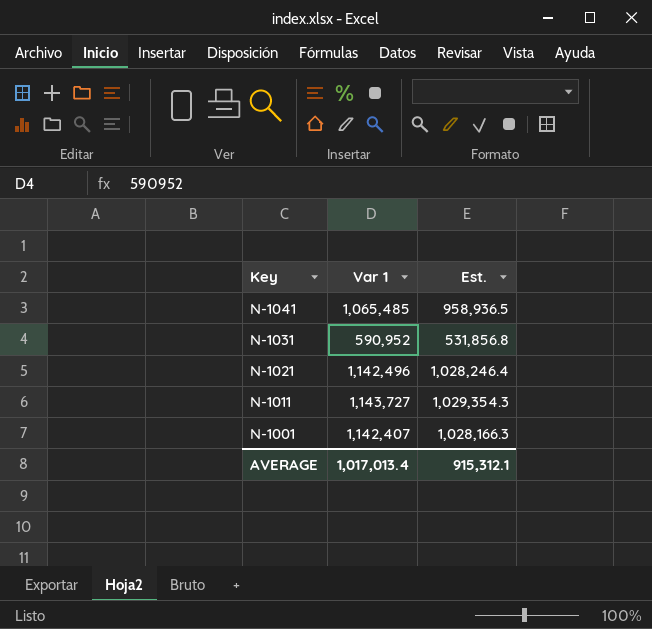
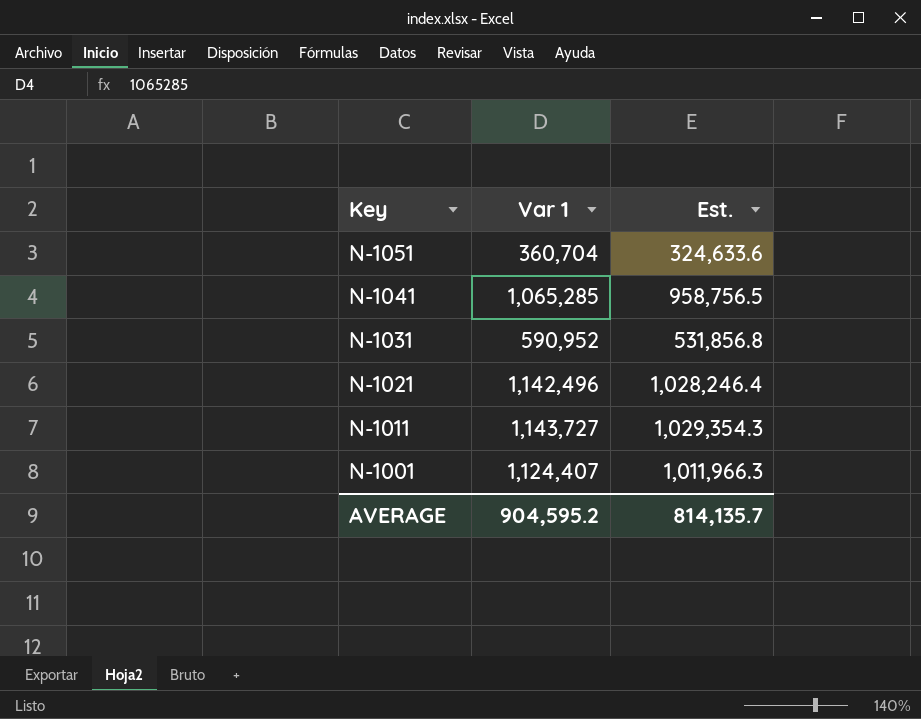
row N-1051: none -> 360,704 | 324,633.6
N-1041 | Var 1: 1,065,485 -> 1,065,285
N-1041 | Est.: 958,936.5 -> 958,756.5
N-1001 | Var 1: 1,142,407 -> 1,124,407
N-1001 | Est.: 1,028,166.3 -> 1,011,966.3
AVERAGE | Var 1: 1,017,013.4 -> 904,595.2
AVERAGE | Est.: 915,312.1 -> 814,135.7

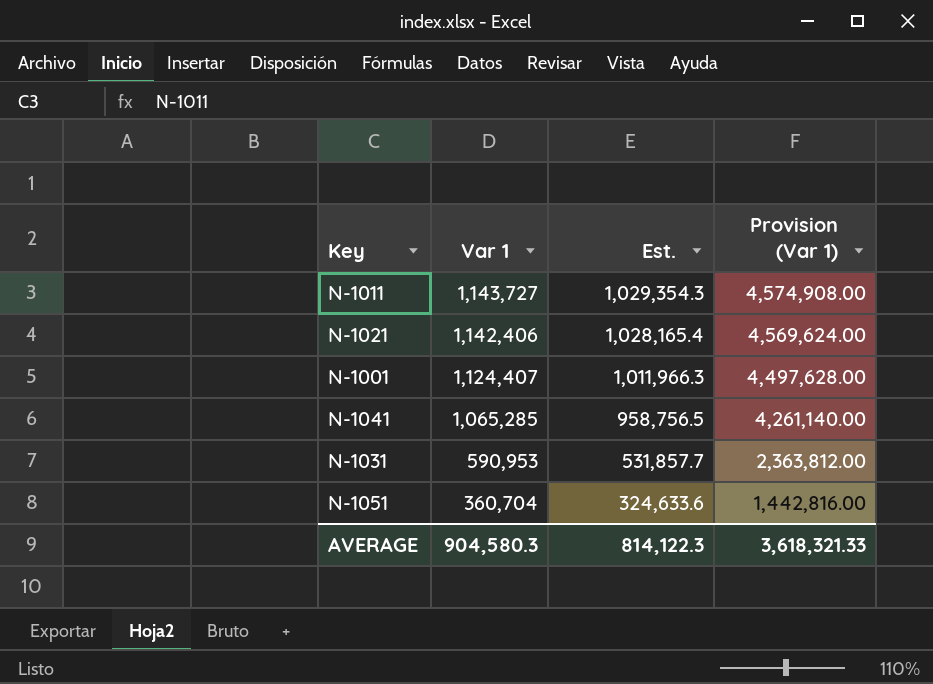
row order: Key descending -> Var 1 descending
column Provision (Var 1) | formula: none -> [Var 1] * 4
N-1021 | Var 1: 1,142,496 -> 1,142,406
N-1021 | Est.: 1,028,246.4 -> 1,028,165.4
N-1031 | Var 1: 590,952 -> 590,953
N-1031 | Est.: 531,856.8 -> 531,857.7
AVERAGE | Var 1: 904,595.2 -> 904,580.3
AVERAGE | Est.: 814,135.7 -> 814,122.3

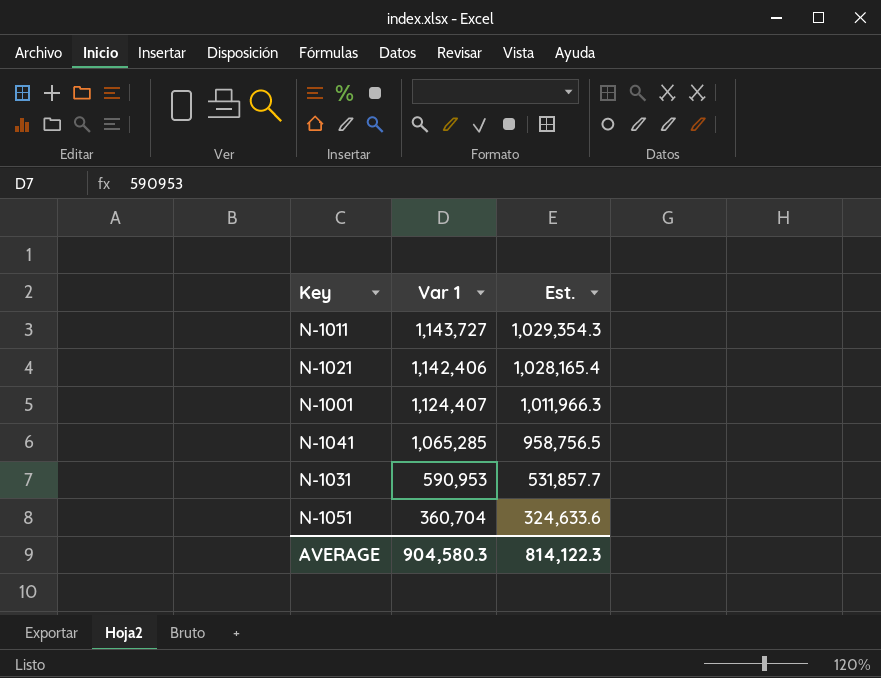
column Provision (Var 1) | formula: [Var 1] * 4 -> none

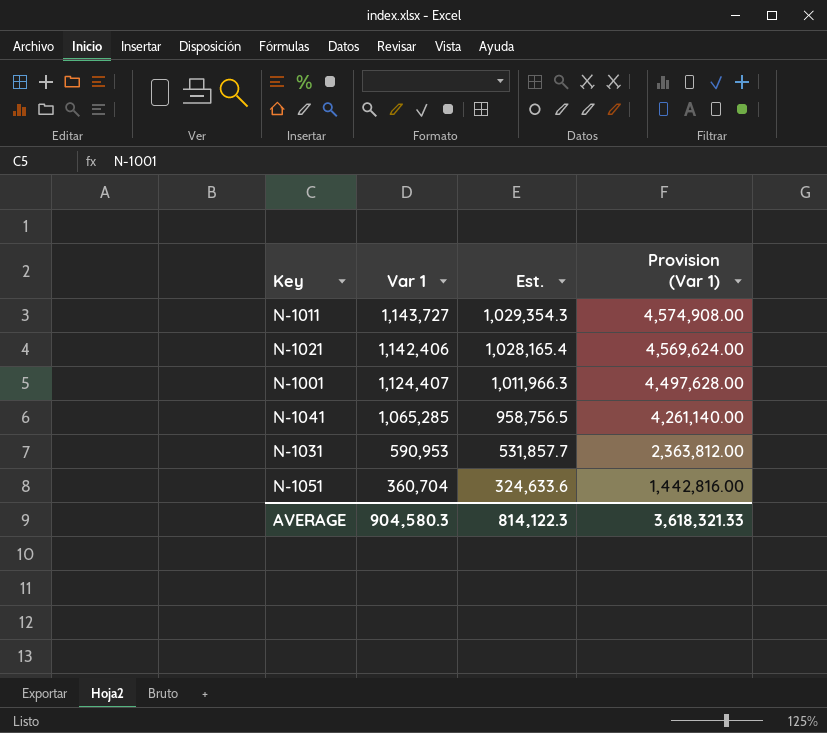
column Provision (Var 1) | formula: none -> [Var 1] * 4

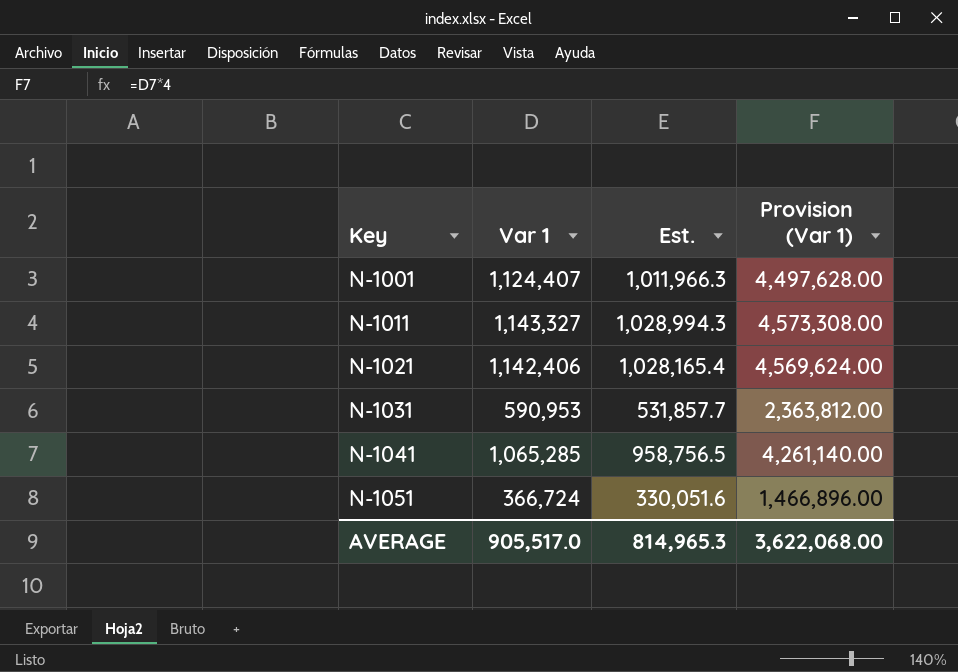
row order: Var 1 descending -> Key ascending
N-1011 | Var 1: 1,143,727 -> 1,143,327
N-1011 | Est.: 1,029,354.3 -> 1,028,994.3
N-1011 | Provision (Var 1): 4,574,908.00 -> 4,573,308.00
N-1051 | Var 1: 360,704 -> 366,724
N-1051 | Est.: 324,633.6 -> 330,051.6
N-1051 | Provision (Var 1): 1,442,816.00 -> 1,466,896.00
AVERAGE | Var 1: 904,580.3 -> 905,517.0
AVERAGE | Est.: 814,122.3 -> 814,965.3
AVERAGE | Provision (Var 1): 3,618,321.33 -> 3,622,068.00

